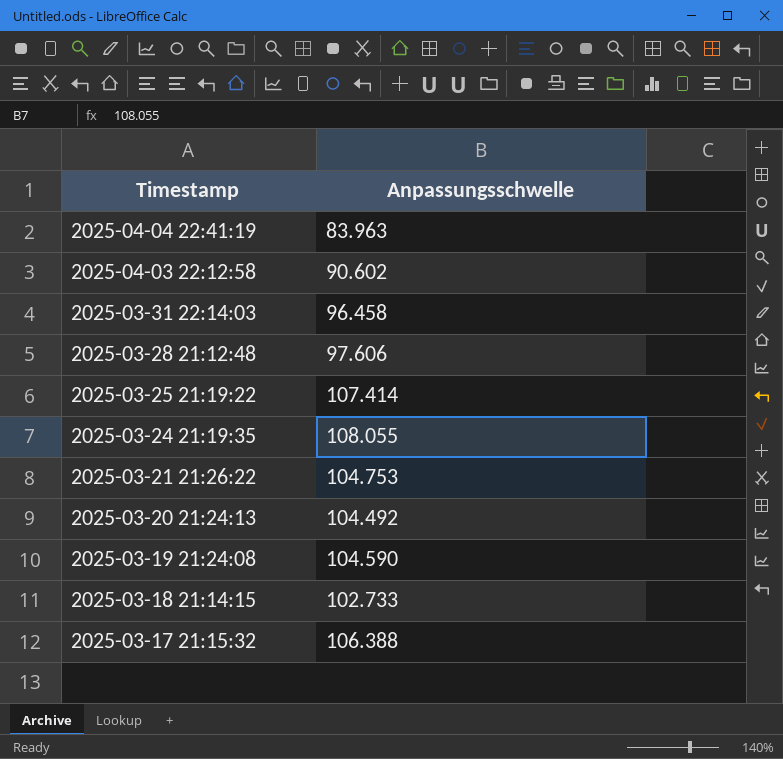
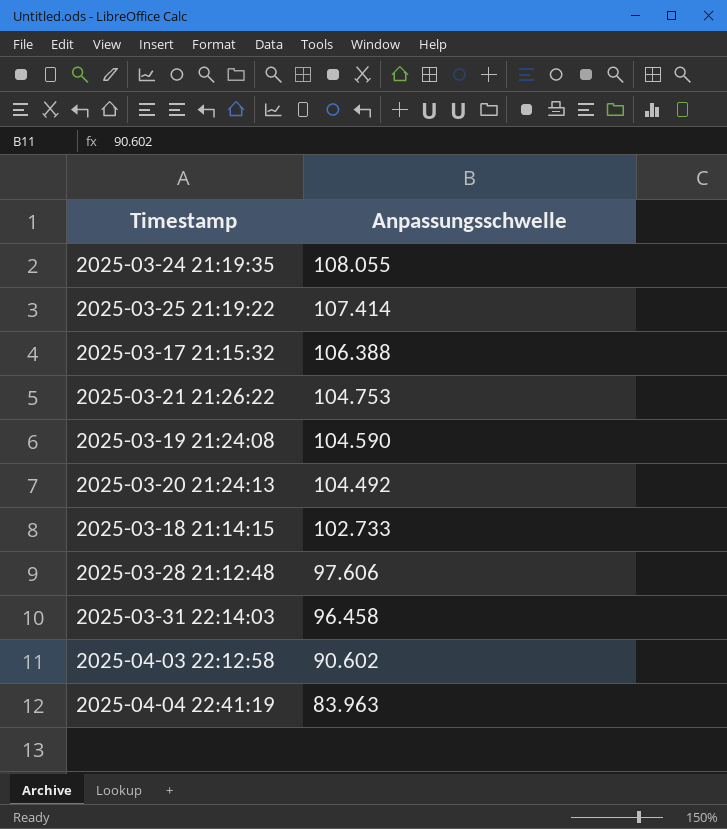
row order: Timestamp descending -> Anpassungsschwelle descending

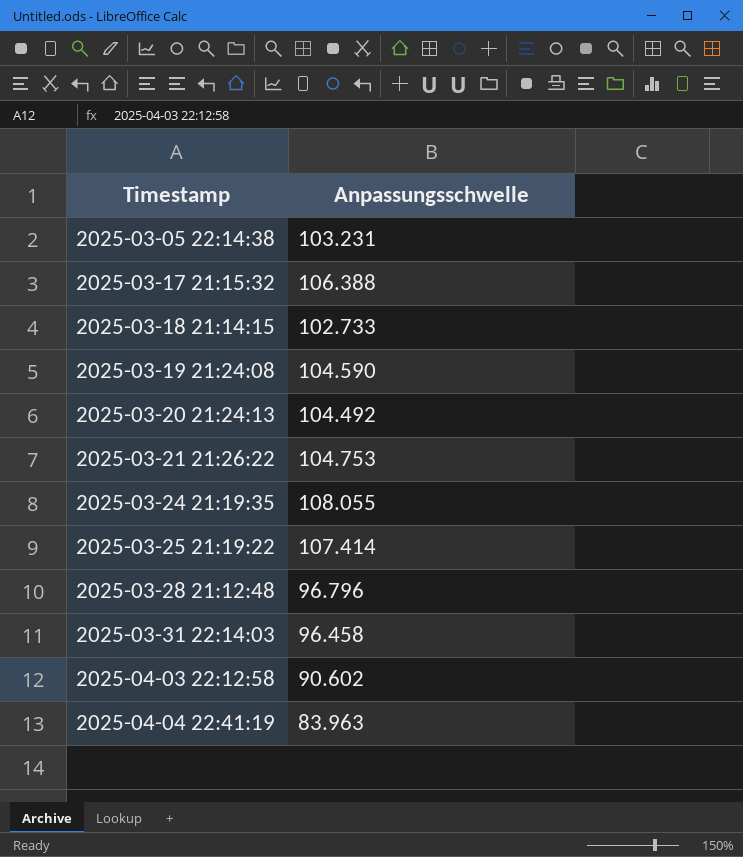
row order: Anpassungsschwelle descending -> Timestamp ascending
row 2025-03-05 22:14:38: none -> 103.231
2025-03-28 21:12:48 | Anpassungsschwelle: 97.606 -> 96.796

